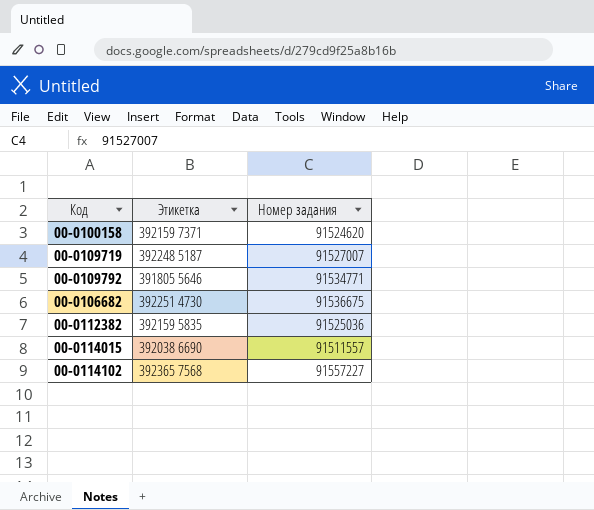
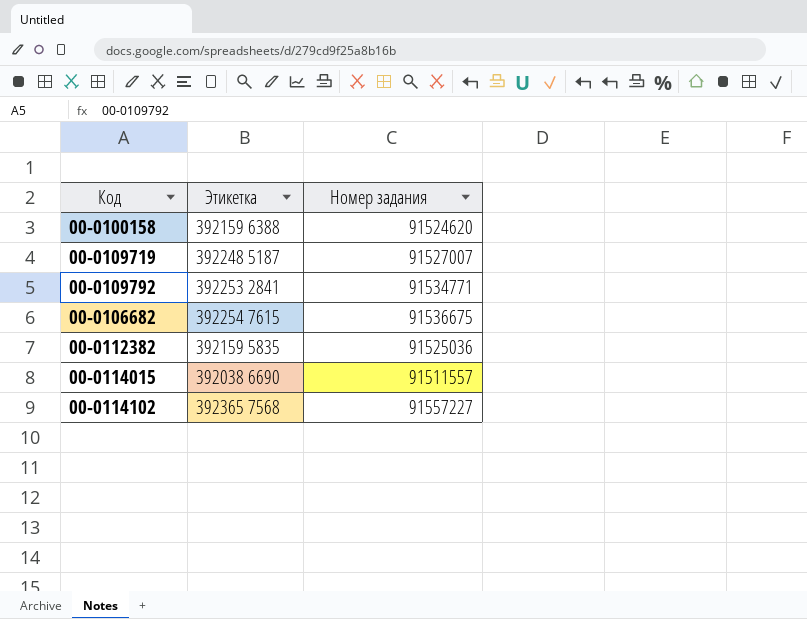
00-0100158 | Этикетка: 392159 7371 -> 392159 6388
00-0109792 | Этикетка: 391805 5646 -> 392253 2841
00-0106682 | Этикетка: 392251 4730 -> 392254 7615

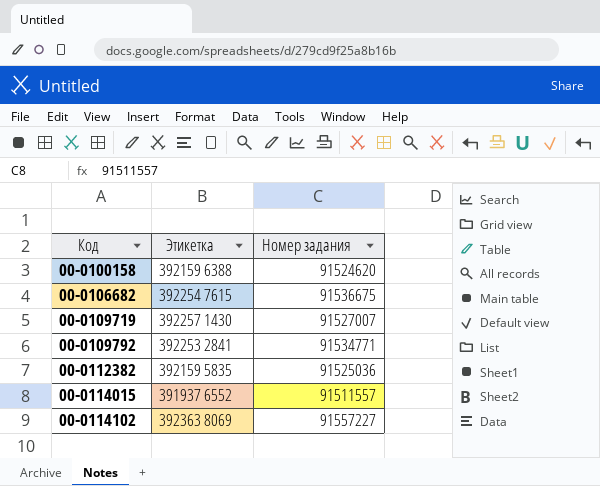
row order: none -> Код ascending
00-0109719 | Этикетка: 392248 5187 -> 392257 1430
00-0114015 | Этикетка: 392038 6690 -> 391937 6552
00-0114102 | Этикетка: 392365 7568 -> 392363 8069

